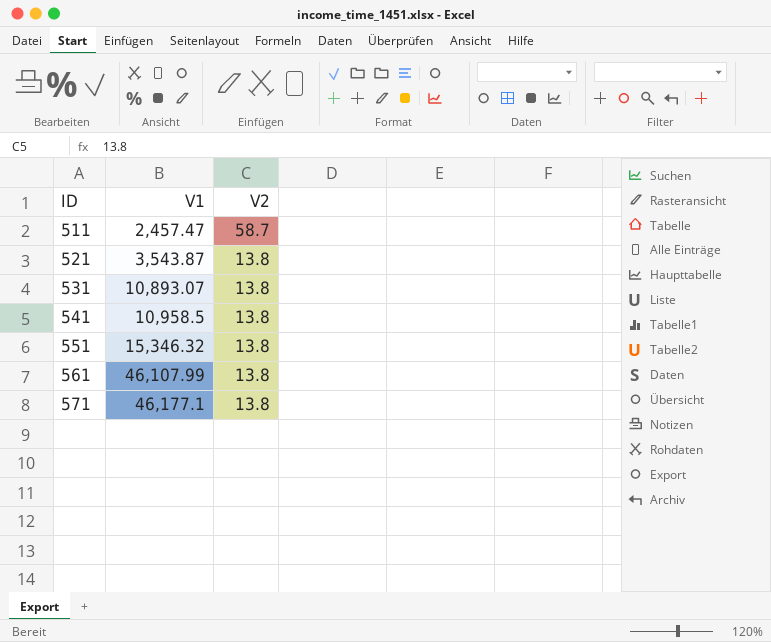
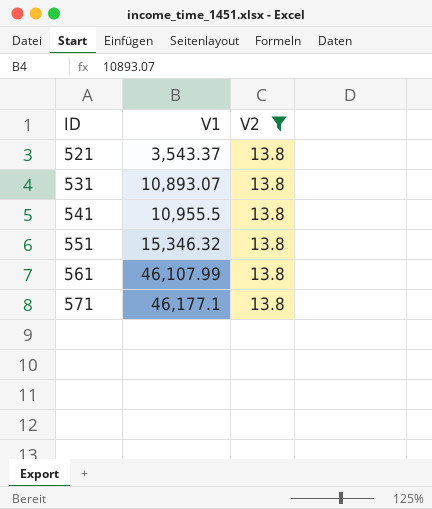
filter: none -> V2 = 13.8
521 | V1: 3,543.87 -> 3,543.37
541 | V1: 10,958.5 -> 10,955.5

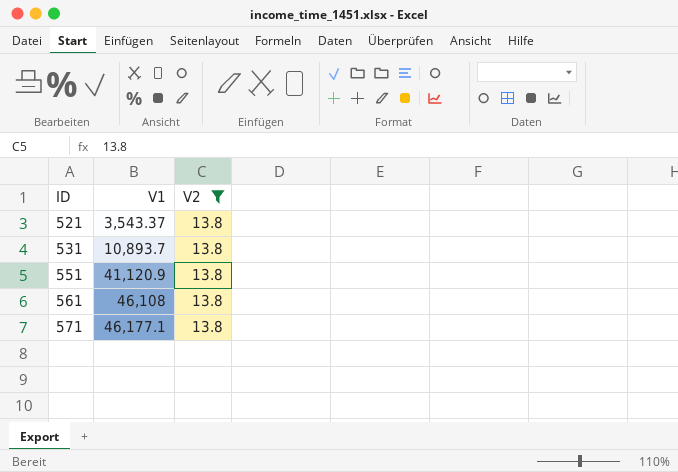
row 541: 10,955.5 | 13.8 -> none
531 | V1: 10,893.07 -> 10,893.7
551 | V1: 15,346.32 -> 41,120.9
561 | V1: 46,107.99 -> 46,108

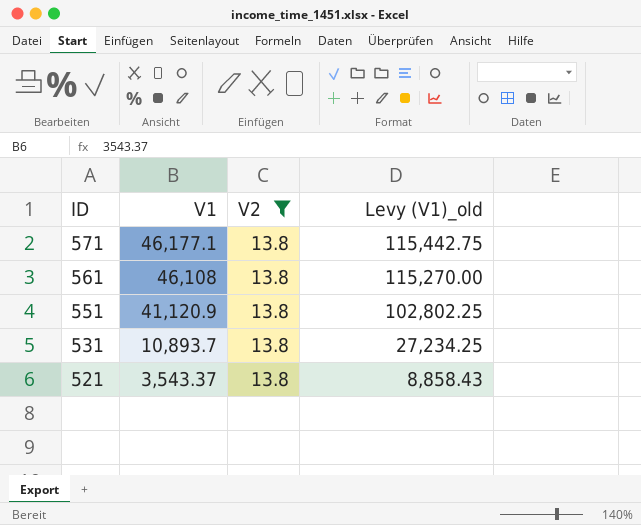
row order: ID ascending -> ID descending
column Levy (V1)_old | formula: none -> [V1] * 2.5

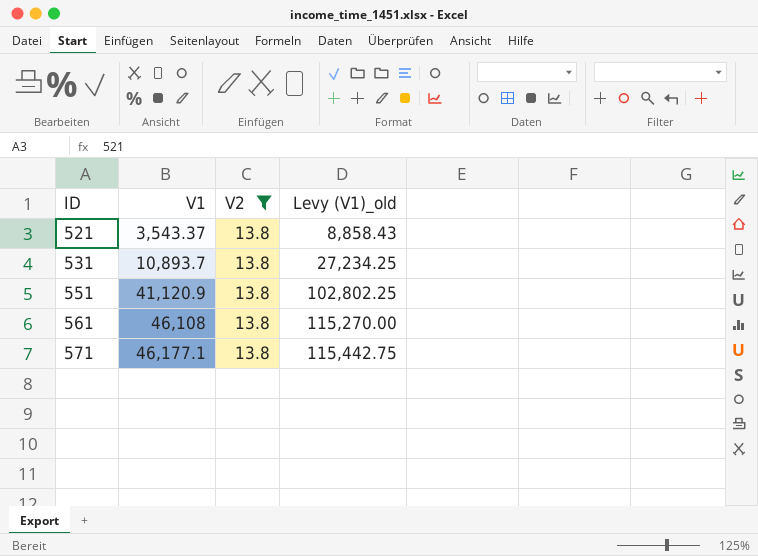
row order: ID descending -> ID ascending

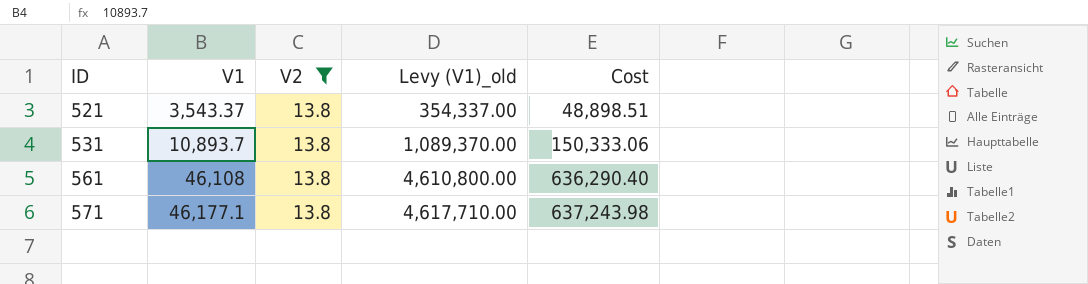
column Levy (V1)_old | formula: [V1] * 2.5 -> [V1] * 100
column Cost | formula: none -> [V1] * [V2]
row 551: 41,120.9 | 13.8 | 102,802.25 -> none

